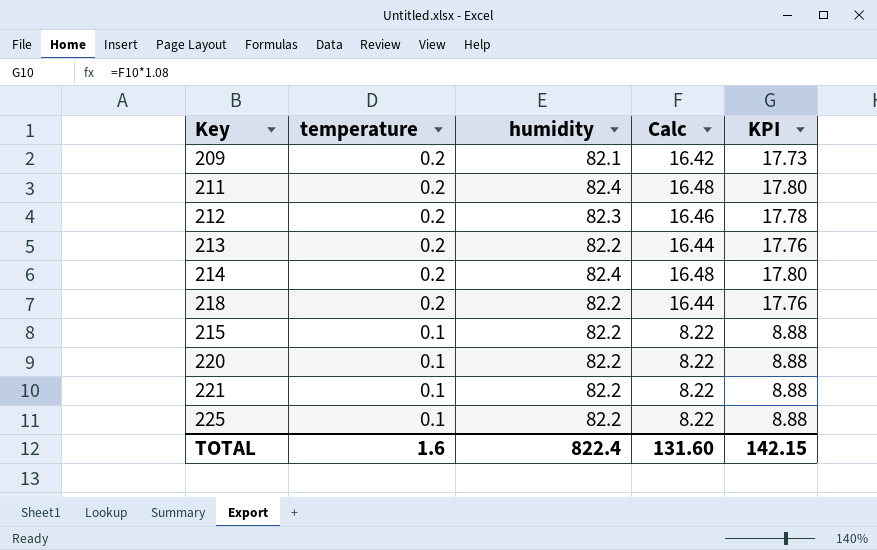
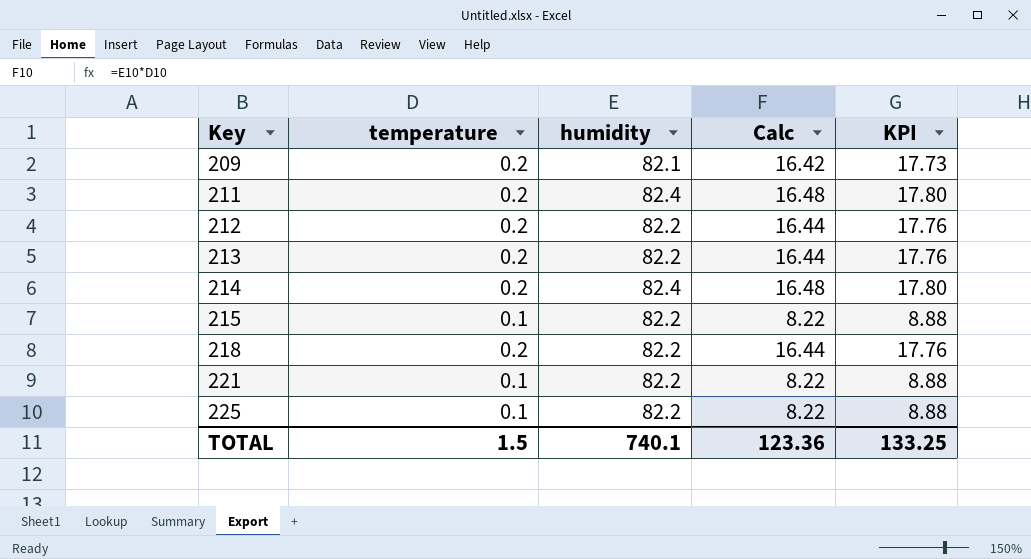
row order: temperature descending -> Key ascending
row 220: 0.1 | 82.2 | 8.22 | 8.88 -> none
212 | humidity: 82.3 -> 82.2
212 | Calc: 16.46 -> 16.44
212 | KPI: 17.78 -> 17.76
TOTAL | temperature: 1.6 -> 1.5
TOTAL | humidity: 822.4 -> 740.1
TOTAL | Calc: 131.60 -> 123.36
TOTAL | KPI: 142.15 -> 133.25

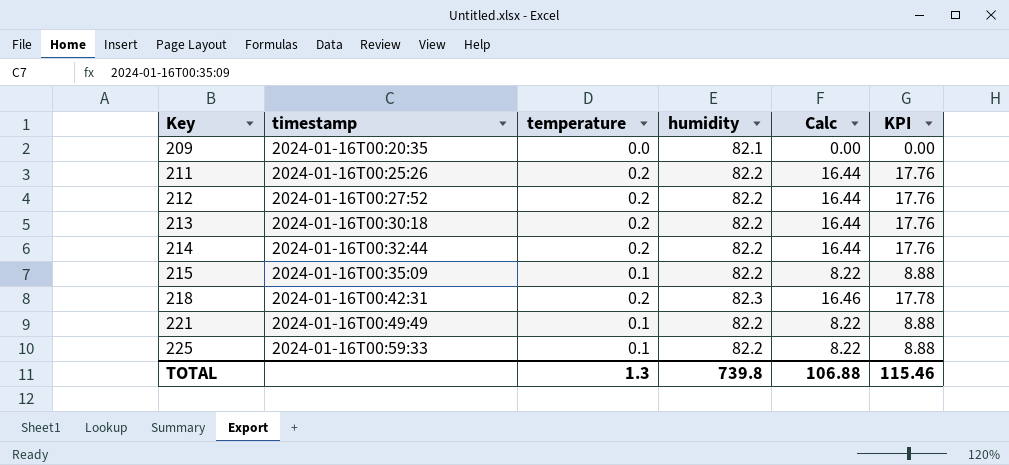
column timestamp | position: none -> 2
209 | temperature: 0.2 -> 0.0
209 | Calc: 16.42 -> 0.00
209 | KPI: 17.73 -> 0.00
211 | humidity: 82.4 -> 82.2
211 | Calc: 16.48 -> 16.44
211 | KPI: 17.80 -> 17.76
214 | humidity: 82.4 -> 82.2
214 | Calc: 16.48 -> 16.44
214 | KPI: 17.80 -> 17.76
218 | humidity: 82.2 -> 82.3
218 | Calc: 16.44 -> 16.46
218 | KPI: 17.76 -> 17.78
TOTAL | temperature: 1.5 -> 1.3
TOTAL | humidity: 740.1 -> 739.8
TOTAL | Calc: 123.36 -> 106.88
TOTAL | KPI: 133.25 -> 115.46

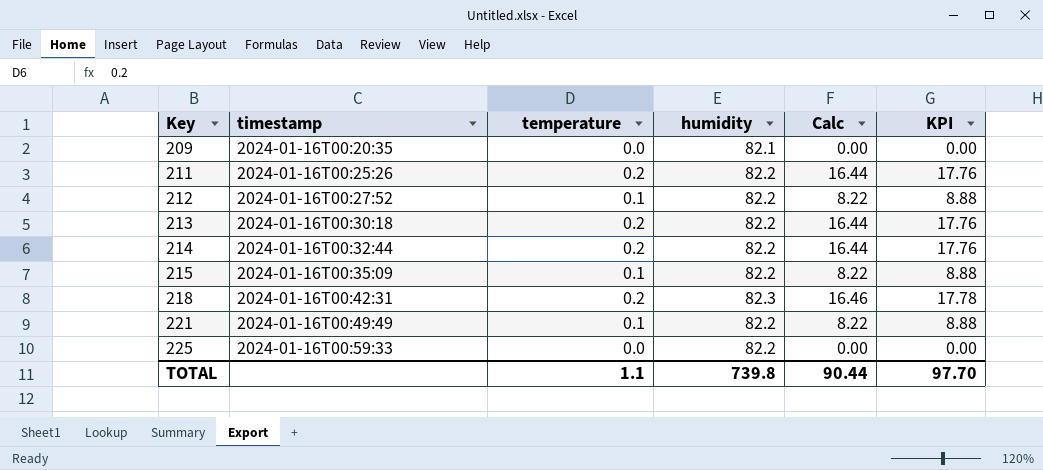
212 | temperature: 0.2 -> 0.1
212 | Calc: 16.44 -> 8.22
212 | KPI: 17.76 -> 8.88
225 | temperature: 0.1 -> 0.0
225 | Calc: 8.22 -> 0.00
225 | KPI: 8.88 -> 0.00
TOTAL | temperature: 1.3 -> 1.1
TOTAL | Calc: 106.88 -> 90.44
TOTAL | KPI: 115.46 -> 97.70

